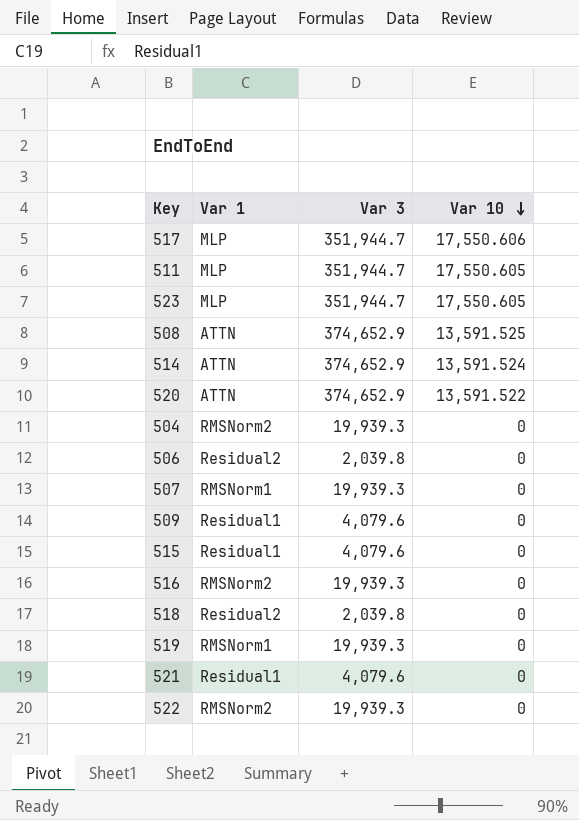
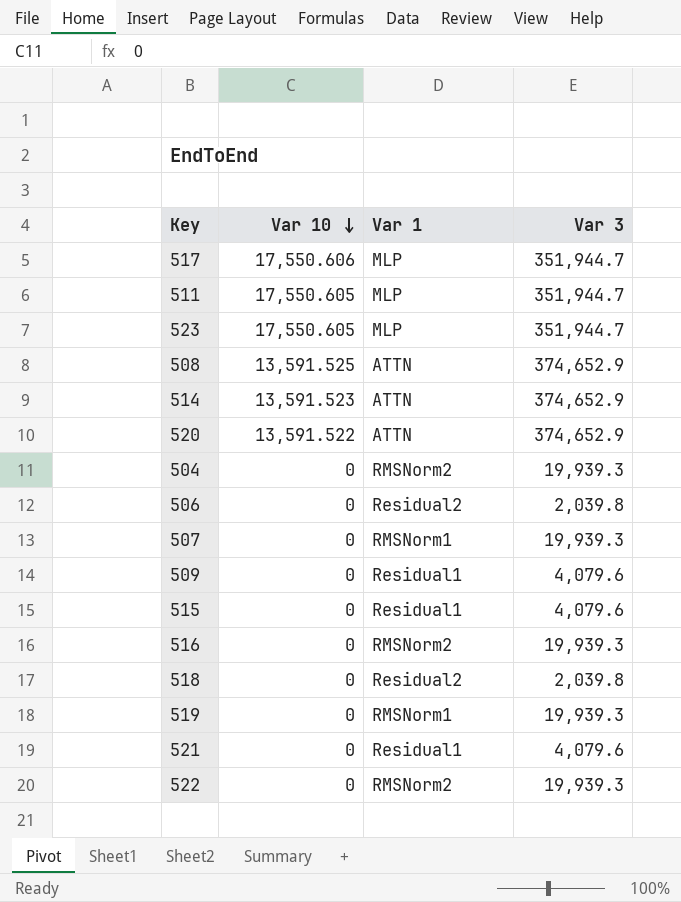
column Var 10 | position: 4 -> 2
514 | Var 10: 13,591.524 -> 13,591.523

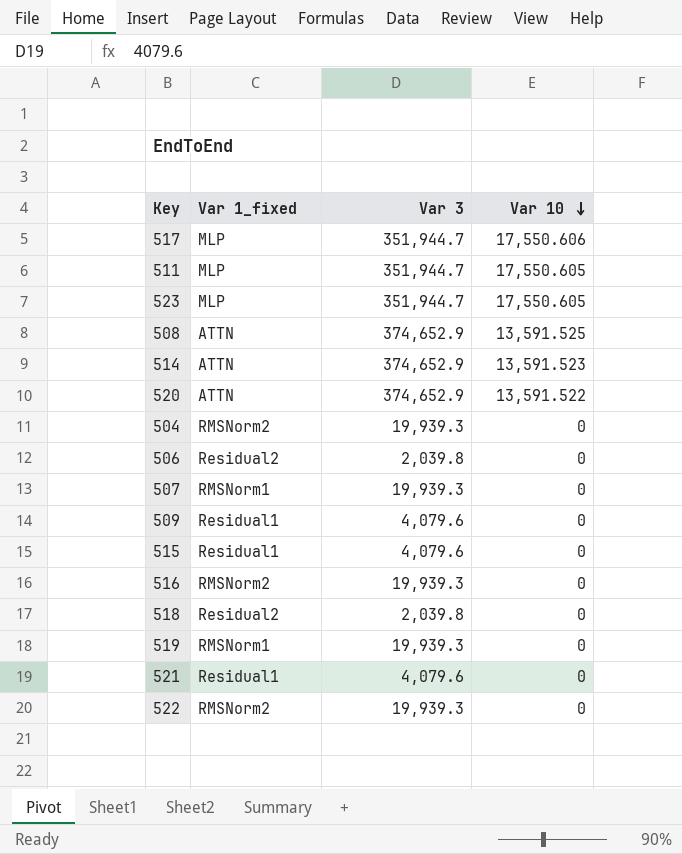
column name: Var 1 -> Var 1_fixed
column Var 10 | position: 2 -> 4

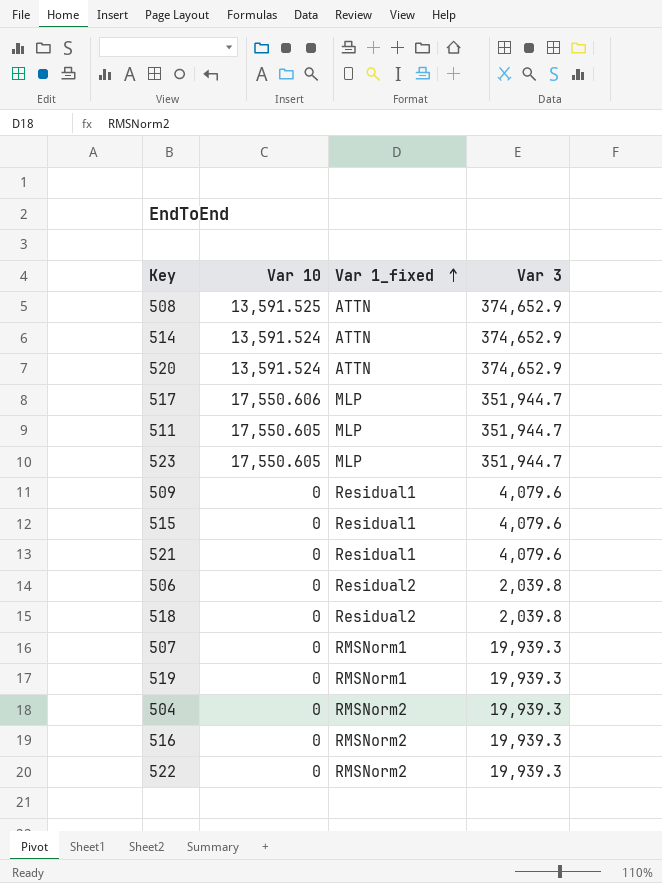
row order: Var 10 descending -> Var 1_fixed ascending
column Var 10 | position: 4 -> 2
514 | Var 10: 13,591.523 -> 13,591.524
520 | Var 10: 13,591.522 -> 13,591.524

